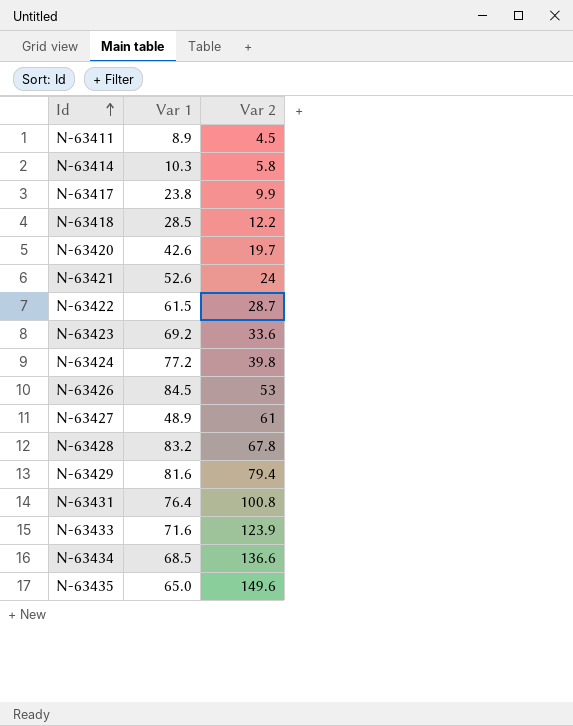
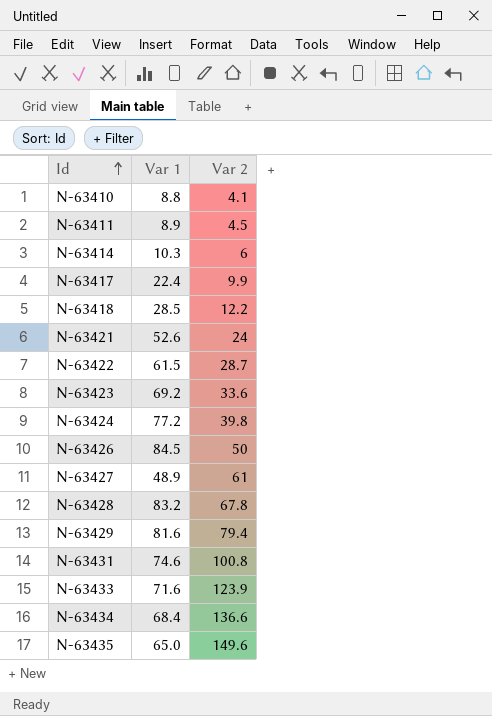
row N-63420: 42.6 | 19.7 -> none
row N-63410: none -> 8.8 | 4.1
N-63414 | Var 2: 5.8 -> 6
N-63417 | Var 1: 23.8 -> 22.4
N-63426 | Var 2: 53 -> 50
N-63431 | Var 1: 76.4 -> 74.6
N-63434 | Var 1: 68.5 -> 68.4

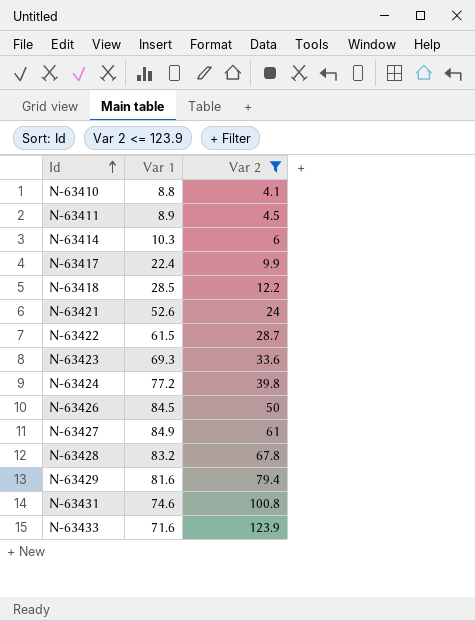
filter: none -> Var 2 <= 123.9
N-63423 | Var 1: 69.2 -> 69.3
N-63427 | Var 1: 48.9 -> 84.9

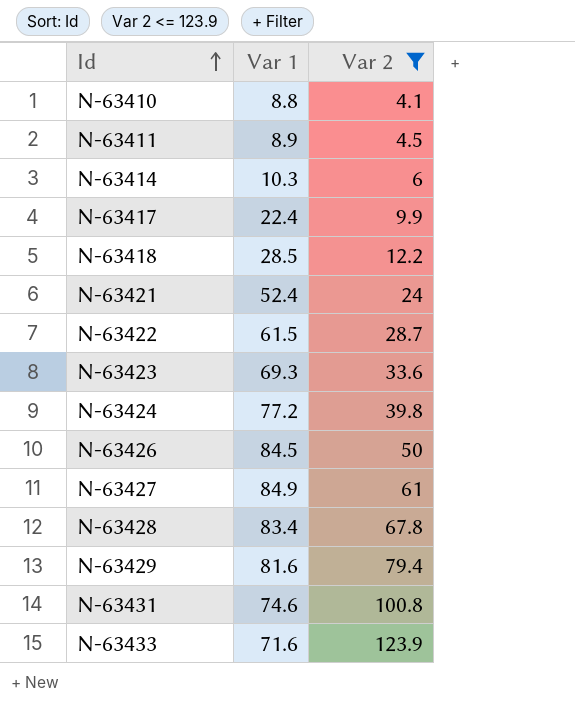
N-63421 | Var 1: 52.6 -> 52.4
N-63428 | Var 1: 83.2 -> 83.4

